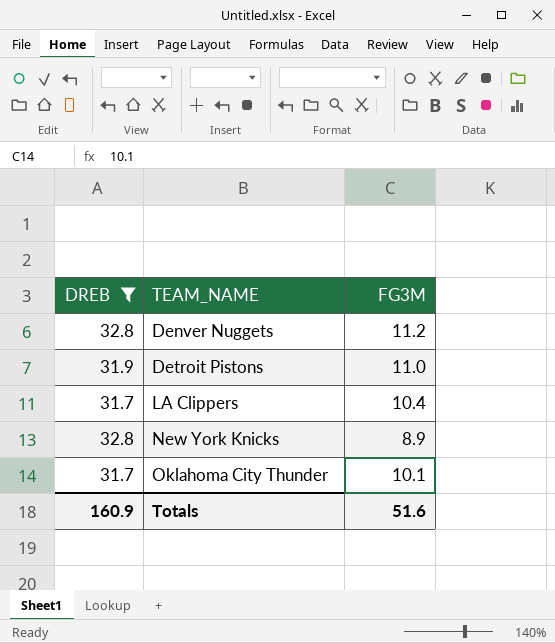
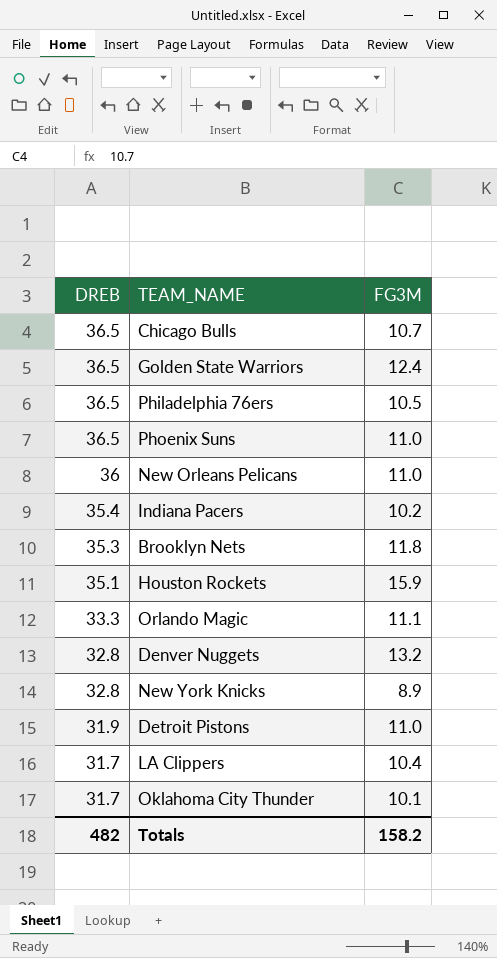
filter: DREB <= 32.8 -> none
row order: TEAM_NAME ascending -> DREB descending
Denver Nuggets | FG3M: 11.2 -> 13.2
Totals | DREB: 160.9 -> 482
Totals | FG3M: 51.6 -> 158.2

